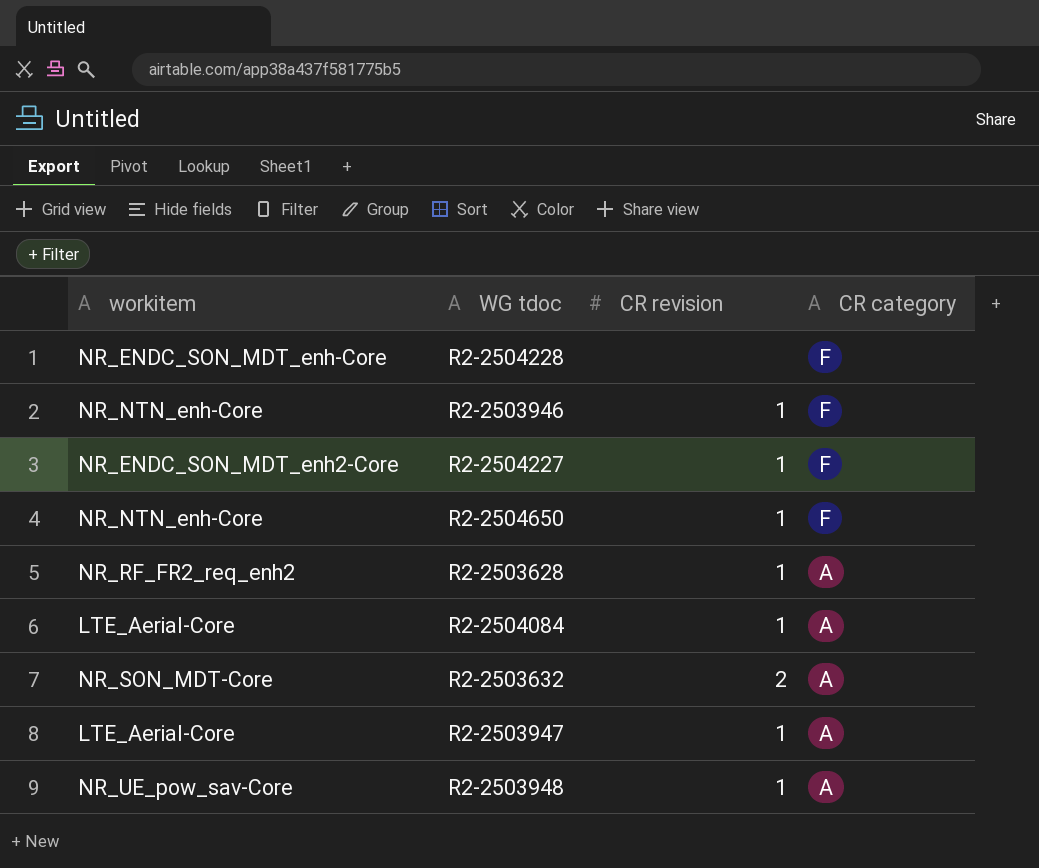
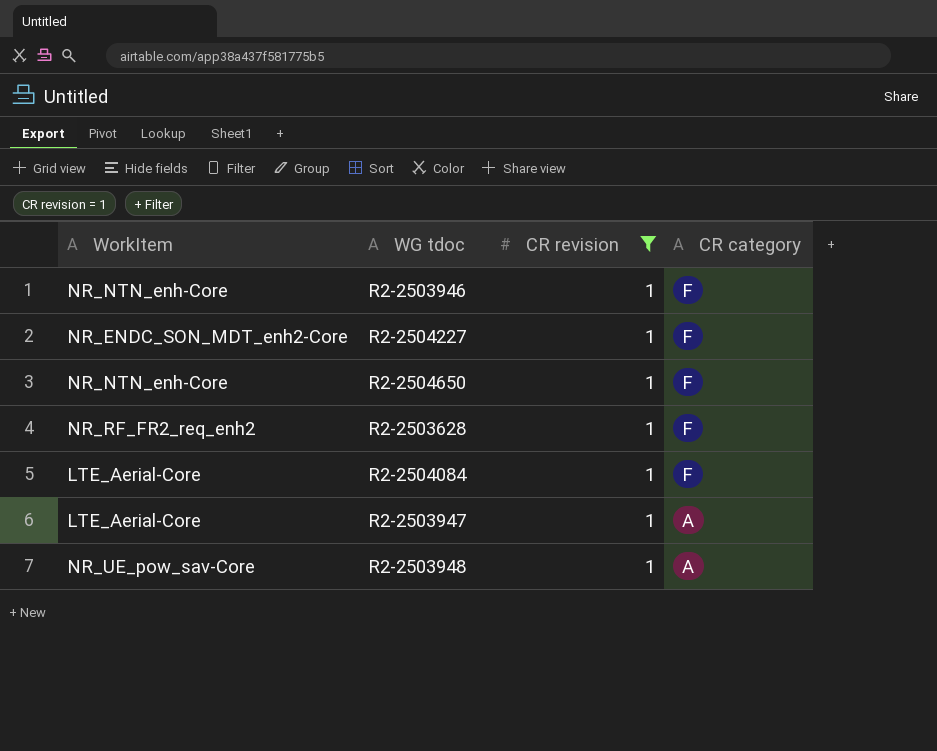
filter: none -> CR revision = 1
column name: workitem -> WorkItem
R2-2503628 | CR category: A -> F
R2-2504084 | CR category: A -> F

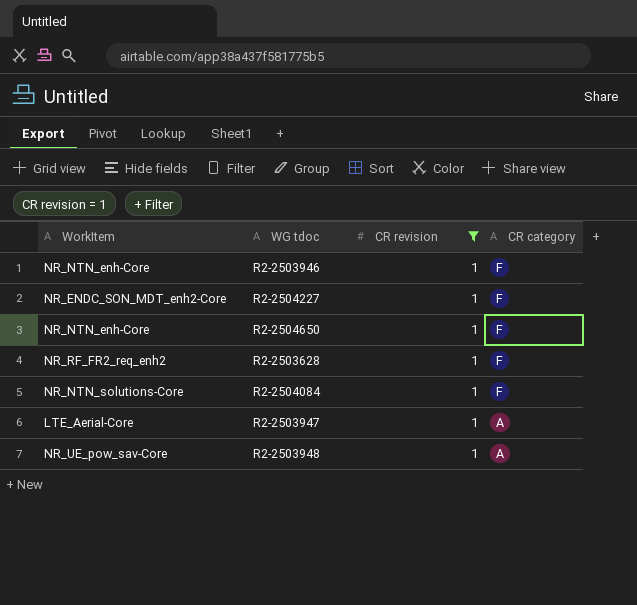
R2-2504084 | WorkItem: LTE_Aerial-Core -> NR_NTN_solutions-Core

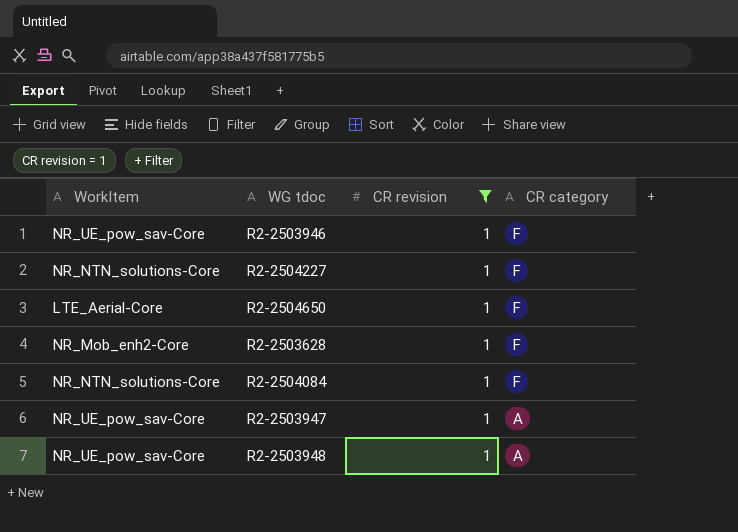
R2-2503946 | WorkItem: NR_NTN_enh-Core -> NR_UE_pow_sav-Core
R2-2504227 | WorkItem: NR_ENDC_SON_MDT_enh2-Core -> NR_NTN_solutions-Core
R2-2504650 | WorkItem: NR_NTN_enh-Core -> LTE_Aerial-Core
R2-2503628 | WorkItem: NR_RF_FR2_req_enh2 -> NR_Mob_enh2-Core
R2-2503947 | WorkItem: LTE_Aerial-Core -> NR_UE_pow_sav-Core

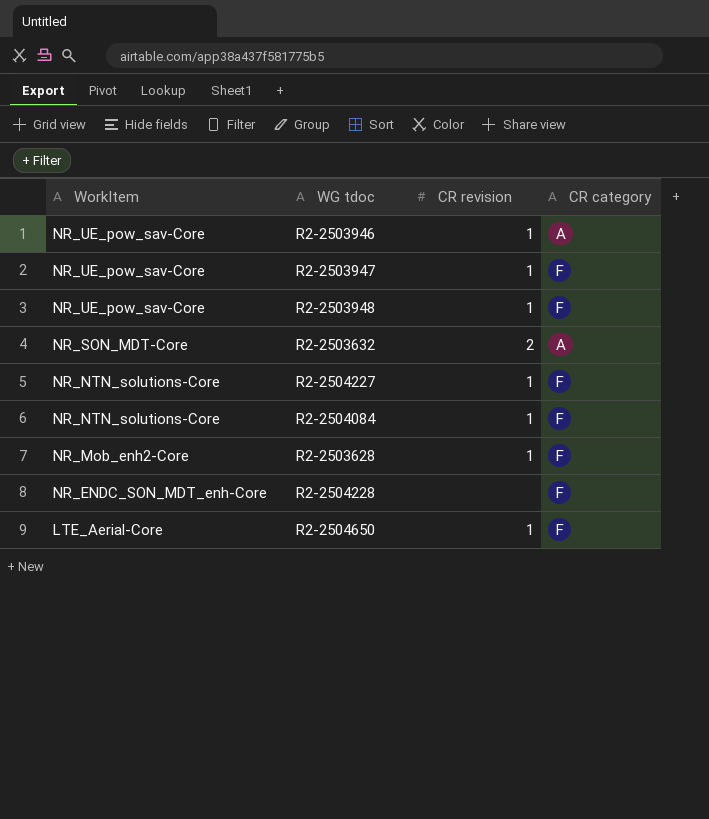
filter: CR revision = 1 -> none
row order: CR category descending -> WorkItem descending
R2-2503946 | CR category: F -> A
R2-2503947 | CR category: A -> F
R2-2503948 | CR category: A -> F

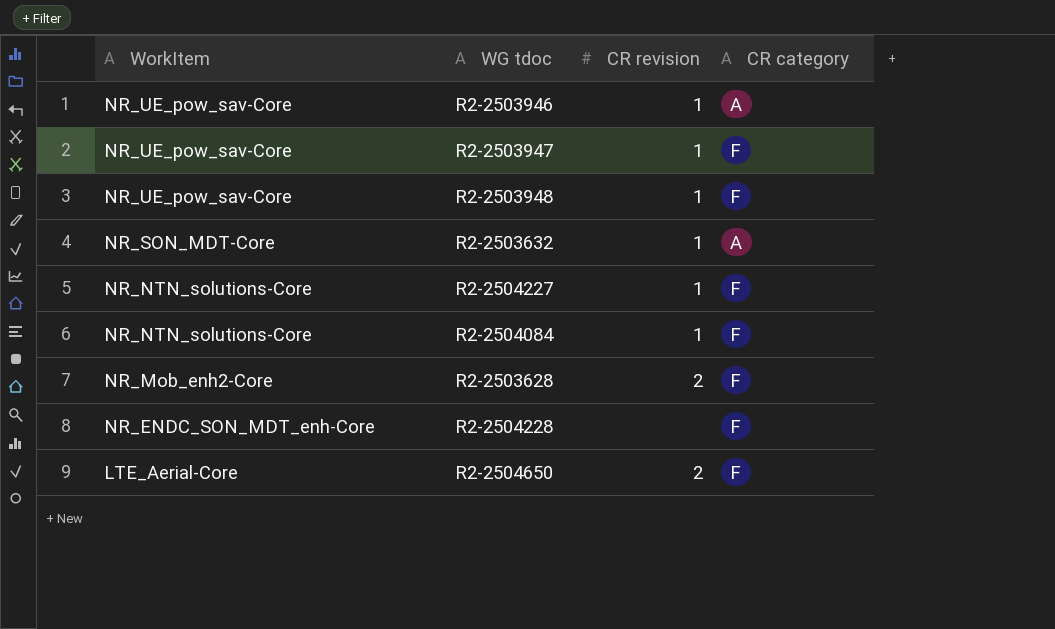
R2-2503632 | CR revision: 2 -> 1
R2-2503628 | CR revision: 1 -> 2
R2-2504650 | CR revision: 1 -> 2

